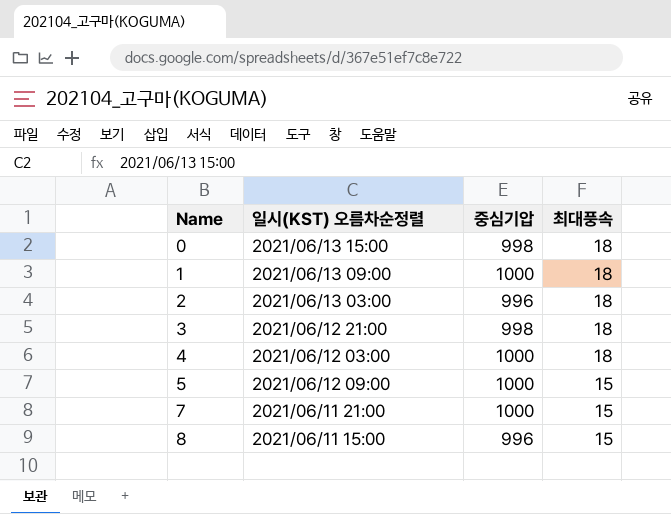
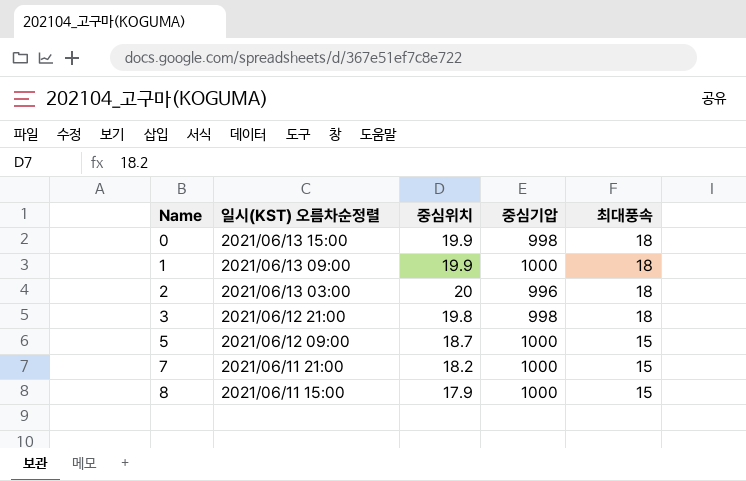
column 중심위치 | position: none -> 3
row 4: 2021/06/12 03:00 | 1000 | 18 -> none
8 | 중심기압: 996 -> 1000

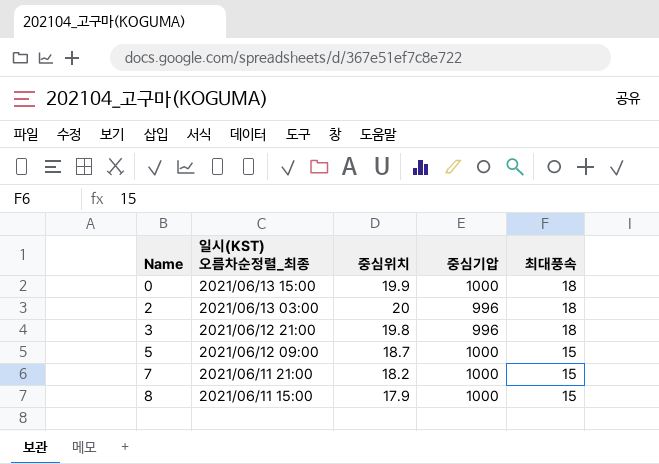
column name: 일시(KST) 오름차순정렬 -> 일시(KST) 오름차순정렬_최종
row 1: 2021/06/13 09:00 | 19.9 | 1000 | 18 -> none
0 | 중심기압: 998 -> 1000
3 | 중심기압: 998 -> 996

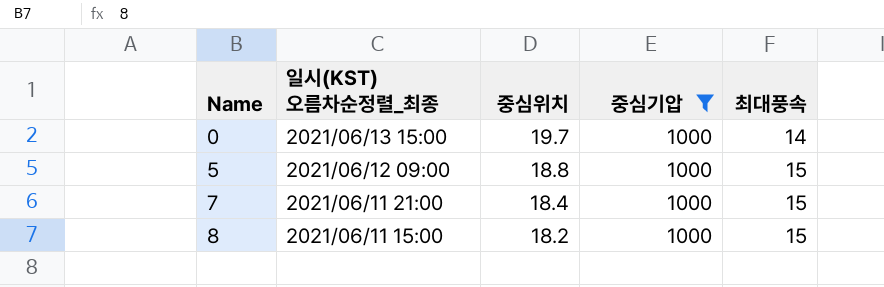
filter: none -> 중심기압 = 1000
0 | 중심위치: 19.9 -> 19.7
0 | 최대풍속: 18 -> 14
5 | 중심위치: 18.7 -> 18.8
7 | 중심위치: 18.2 -> 18.4
8 | 중심위치: 17.9 -> 18.2

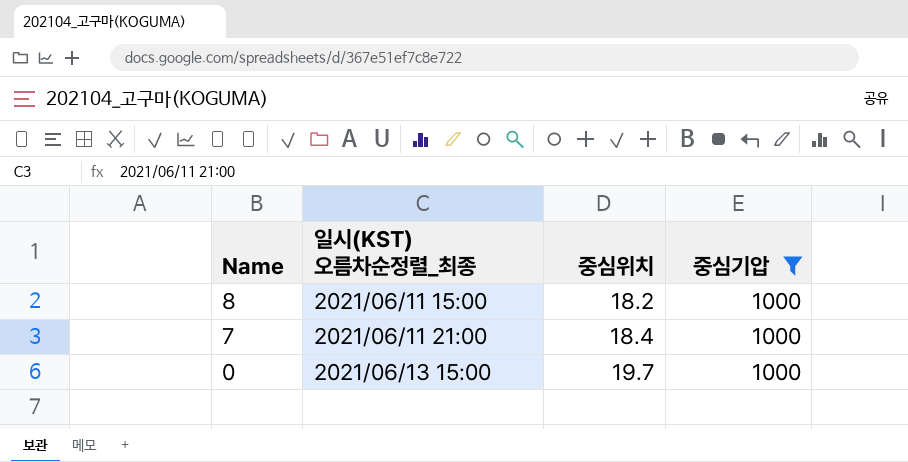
row order: Name ascending -> Name descending
column 최대풍속 | position: 5 -> none
row 5: 2021/06/12 09:00 | 18.8 | 1000 | 15 -> none

